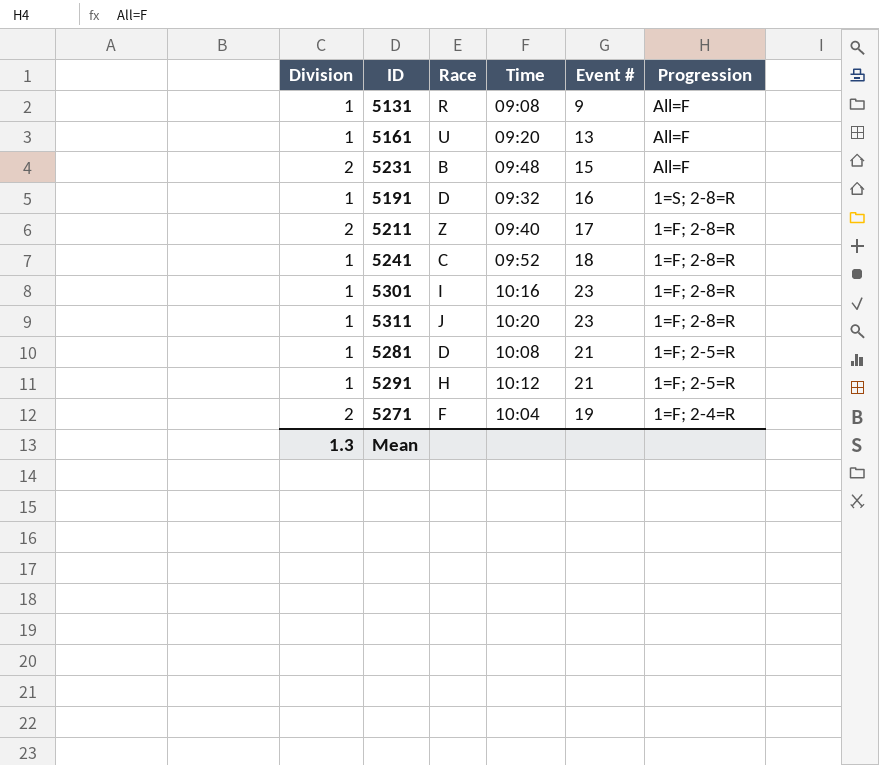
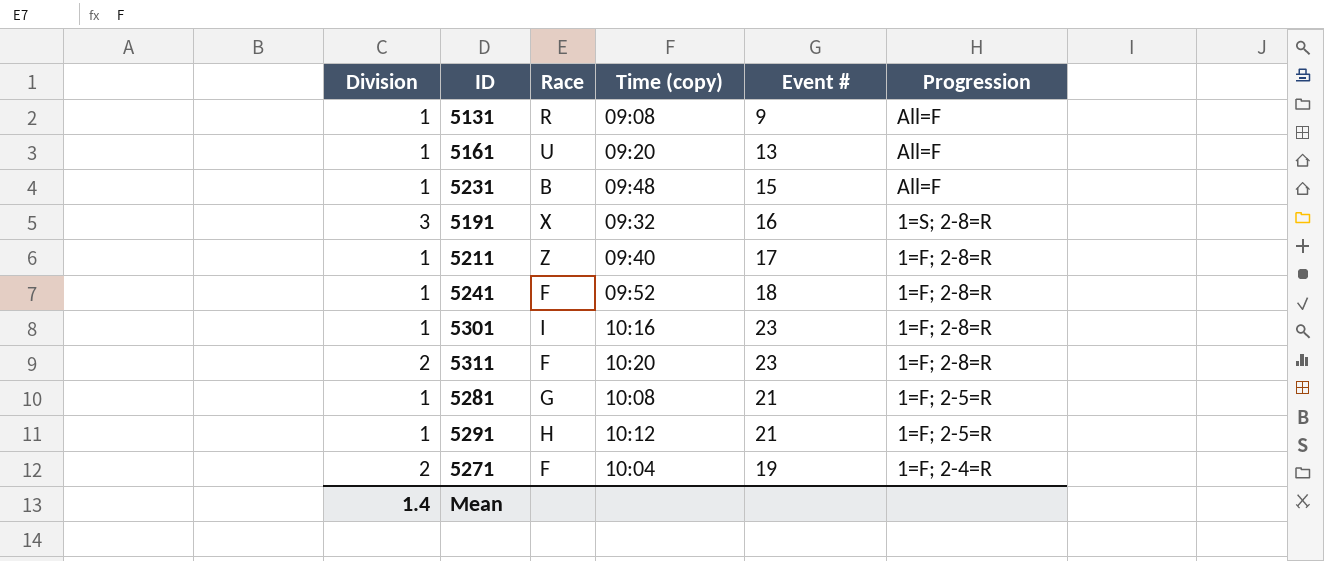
column name: Time -> Time (copy)
5231 | Division: 2 -> 1
5191 | Division: 1 -> 3
5191 | Race: D -> X
5211 | Division: 2 -> 1
5241 | Race: C -> F
5311 | Division: 1 -> 2
5311 | Race: J -> F
5281 | Race: D -> G
Mean | Division: 1.3 -> 1.4

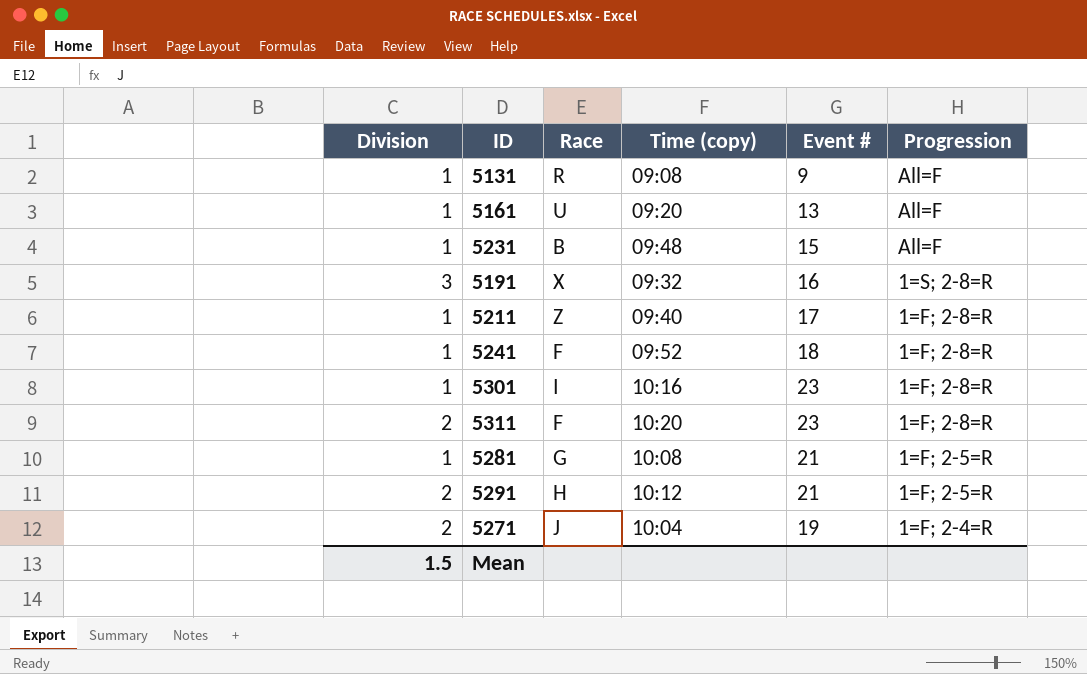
5291 | Division: 1 -> 2
5271 | Race: F -> J
Mean | Division: 1.4 -> 1.5

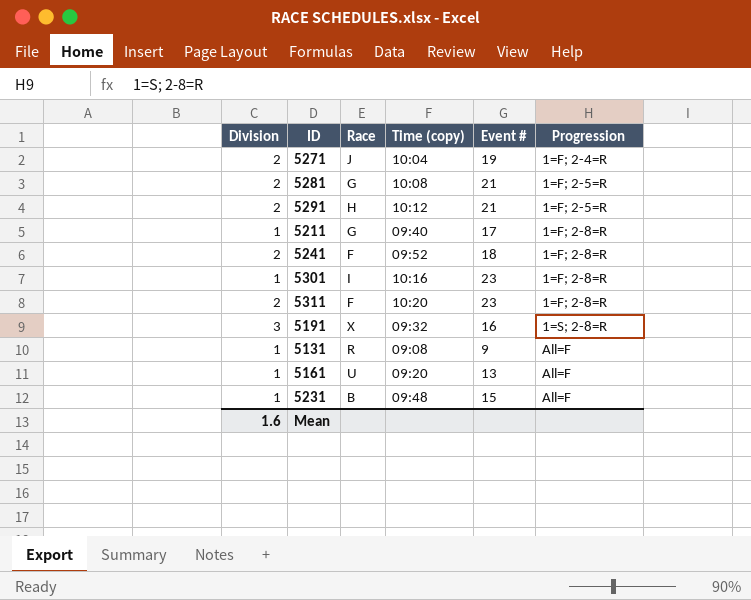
row order: Progression descending -> Progression ascending
5281 | Division: 1 -> 2
5211 | Race: Z -> G
5241 | Division: 1 -> 2
Mean | Division: 1.5 -> 1.6

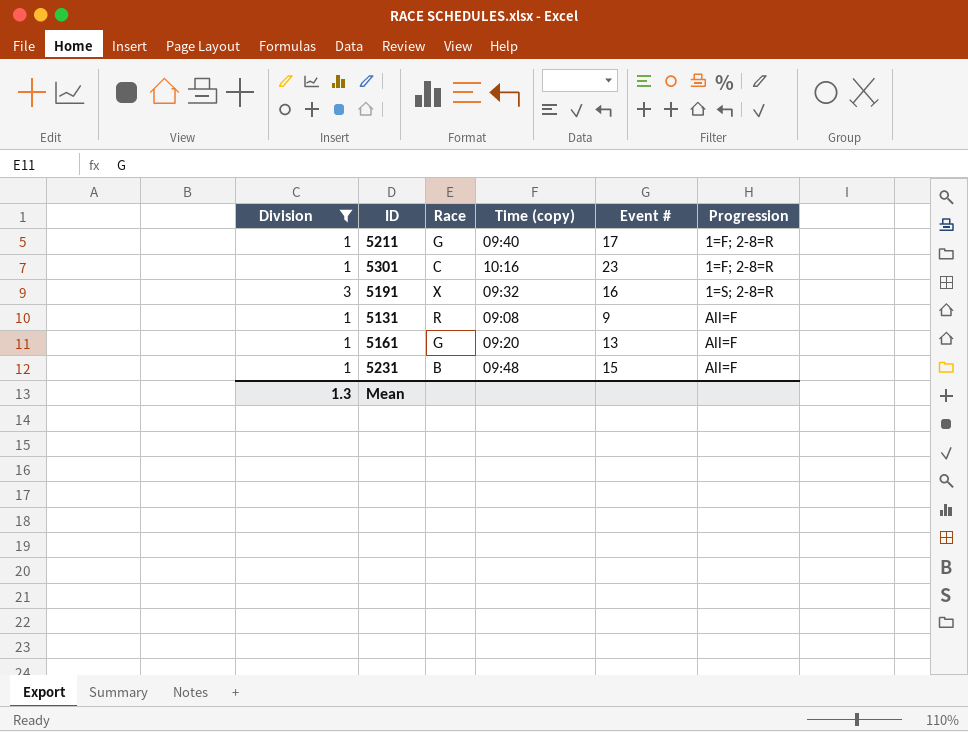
filter: none -> Division != 2
5301 | Race: I -> C
5161 | Race: U -> G
Mean | Division: 1.6 -> 1.3

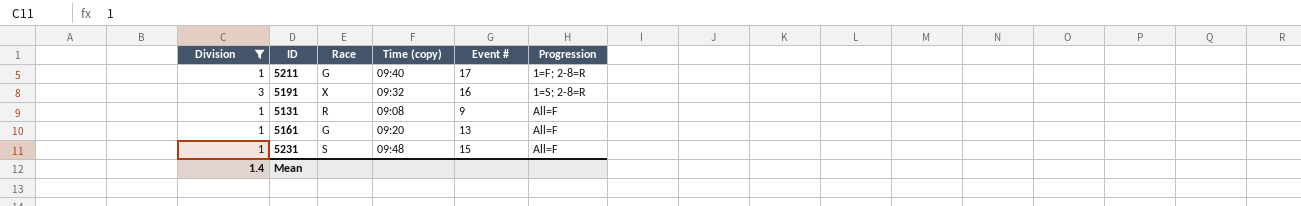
row 5301: 1 | C | 10:16 | 23 | 1=F; 2-8=R -> none
5231 | Race: B -> S
Mean | Division: 1.3 -> 1.4

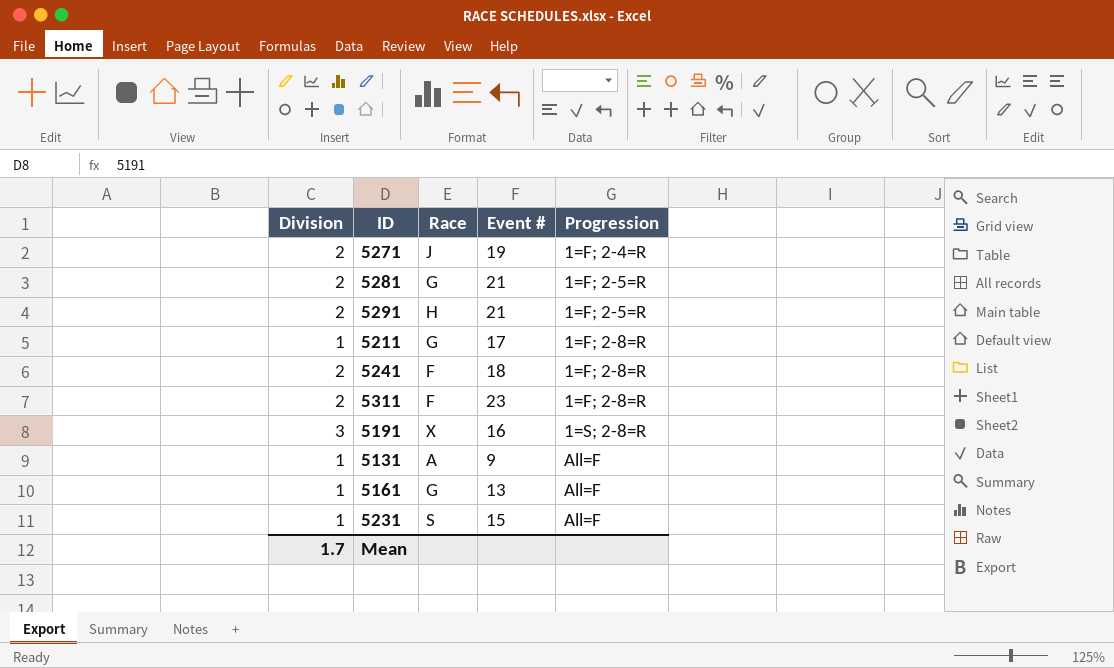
filter: Division != 2 -> none
column Time (copy) | position: 4 -> none
5131 | Race: R -> A
Mean | Division: 1.4 -> 1.7

